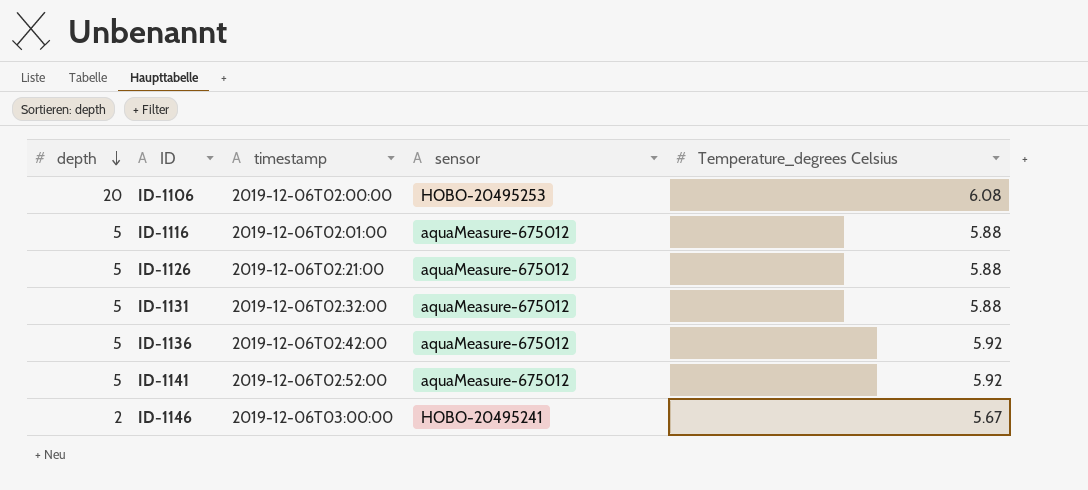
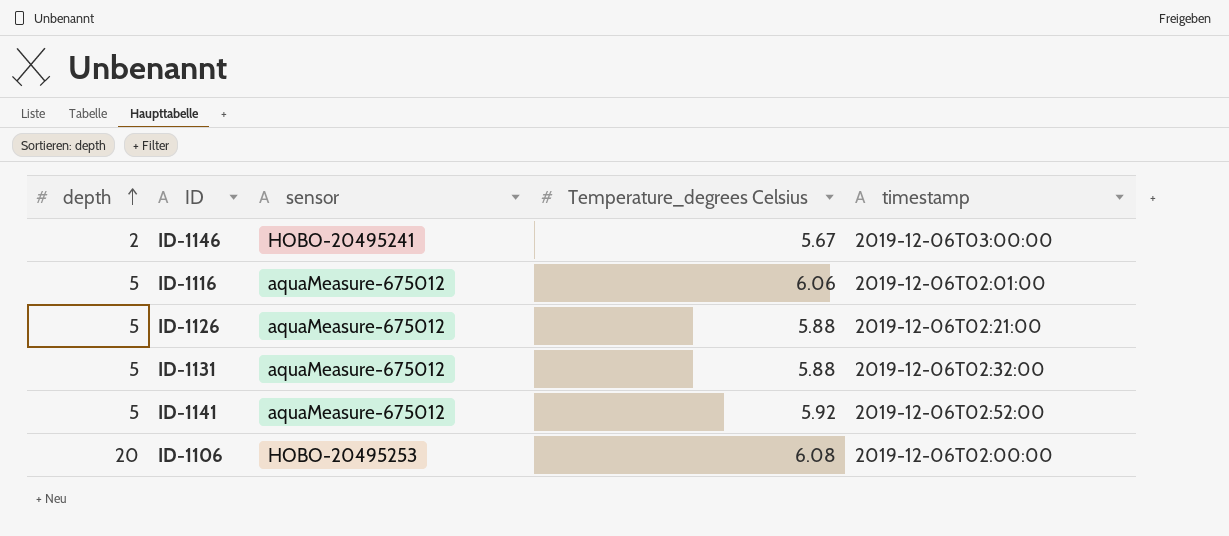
row order: depth descending -> depth ascending
column timestamp | position: 3 -> 5
row ID-1136: 5 | 2019-12-06T02:42:00 | aquaMeasure-675012 | 5.92 -> none
ID-1116 | Temperature_degrees Celsius: 5.88 -> 6.06

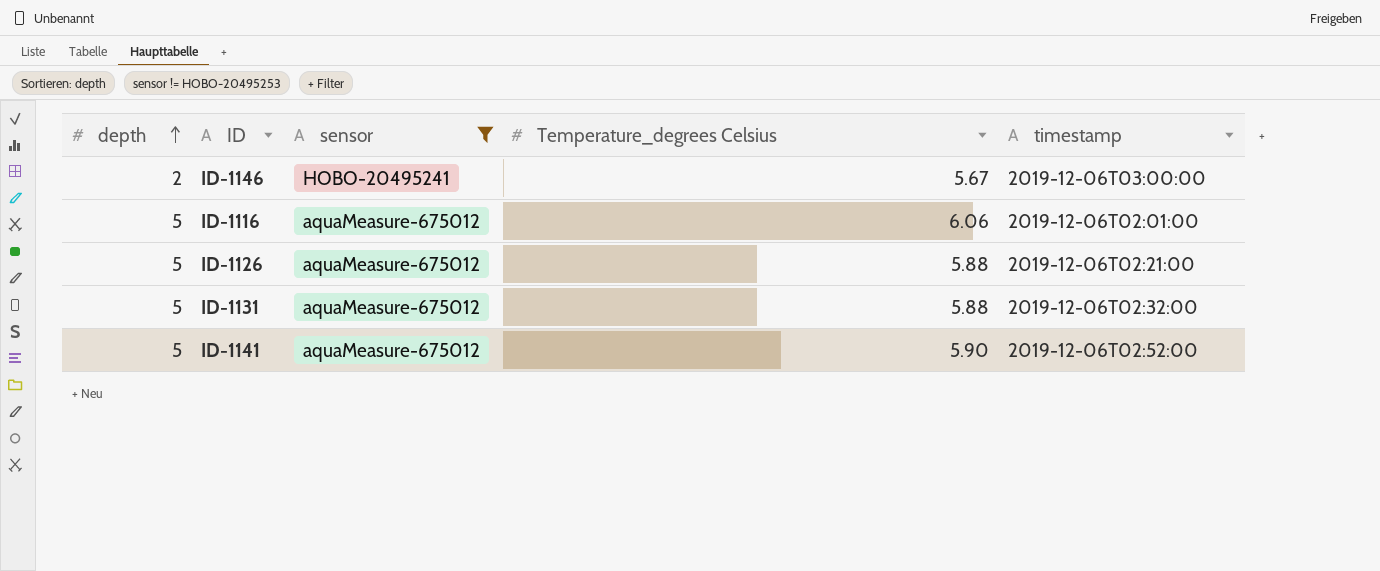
filter: none -> sensor != HOBO-20495253
ID-1141 | Temperature_degrees Celsius: 5.92 -> 5.90

